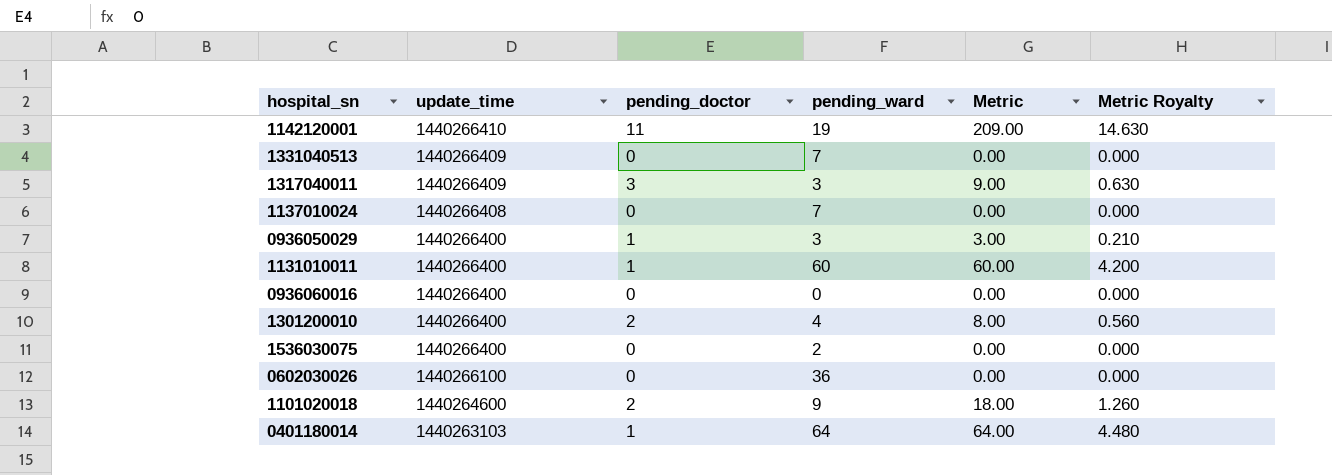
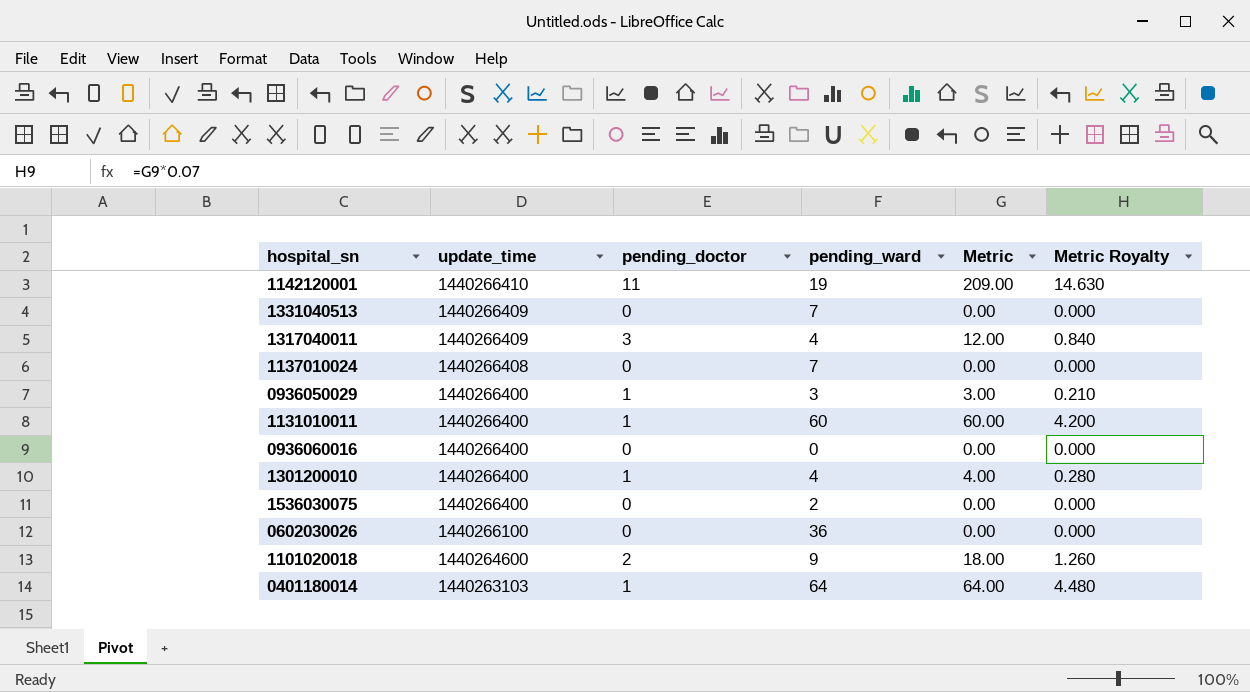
1317040011 | pending_ward: 3 -> 4
1317040011 | Metric: 9.00 -> 12.00
1317040011 | Metric Royalty: 0.630 -> 0.840
1301200010 | pending_doctor: 2 -> 1
1301200010 | Metric: 8.00 -> 4.00
1301200010 | Metric Royalty: 0.560 -> 0.280

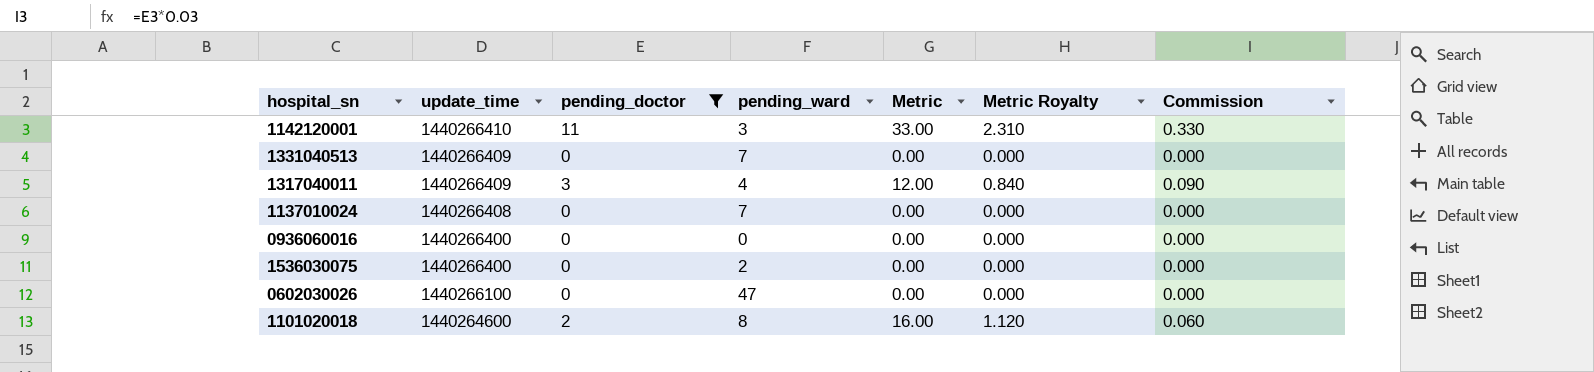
filter: none -> pending_doctor != 1
column Commission | formula: none -> [pending_doctor] * 0.03
1142120001 | pending_ward: 19 -> 3
1142120001 | Metric: 209.00 -> 33.00
1142120001 | Metric Royalty: 14.630 -> 2.310
0602030026 | pending_ward: 36 -> 47
1101020018 | pending_ward: 9 -> 8
1101020018 | Metric: 18.00 -> 16.00
1101020018 | Metric Royalty: 1.260 -> 1.120

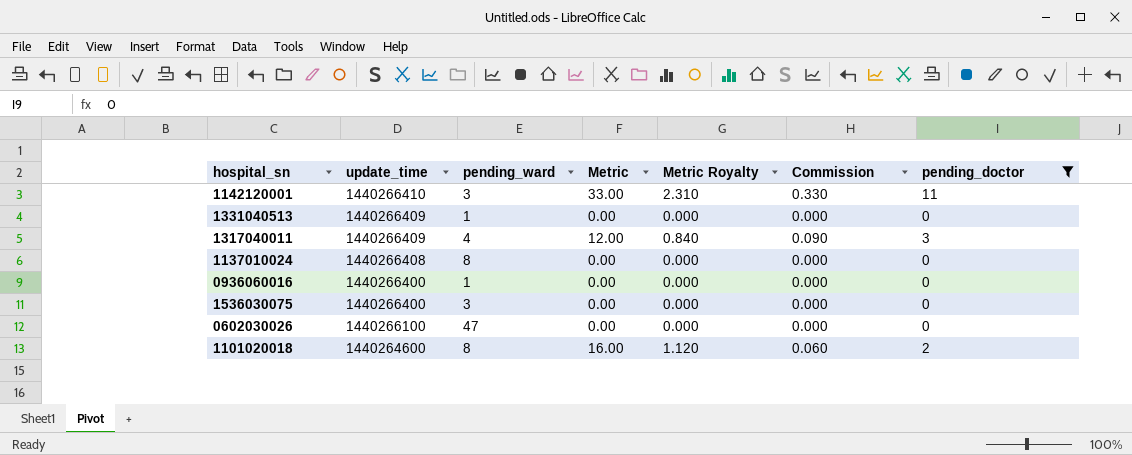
column pending_doctor | position: 3 -> 7
1331040513 | pending_ward: 7 -> 1
1137010024 | pending_ward: 7 -> 8
0936060016 | pending_ward: 0 -> 1
1536030075 | pending_ward: 2 -> 3

